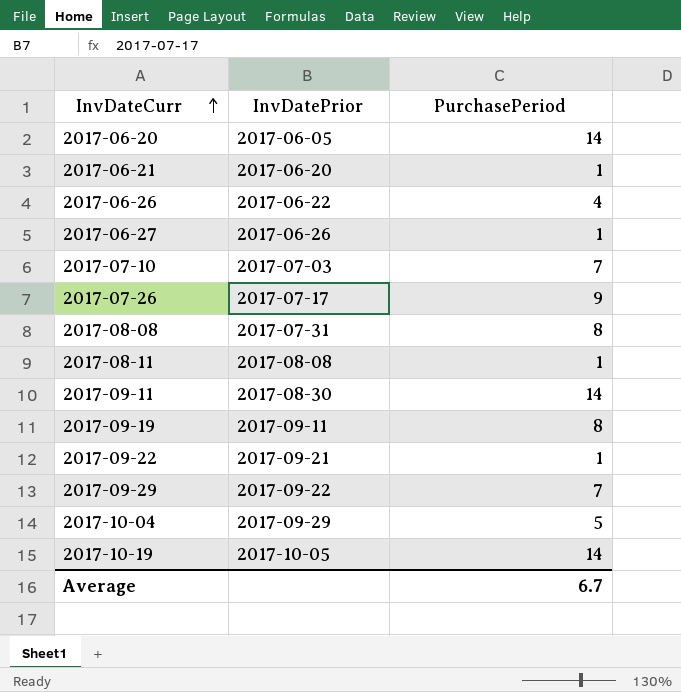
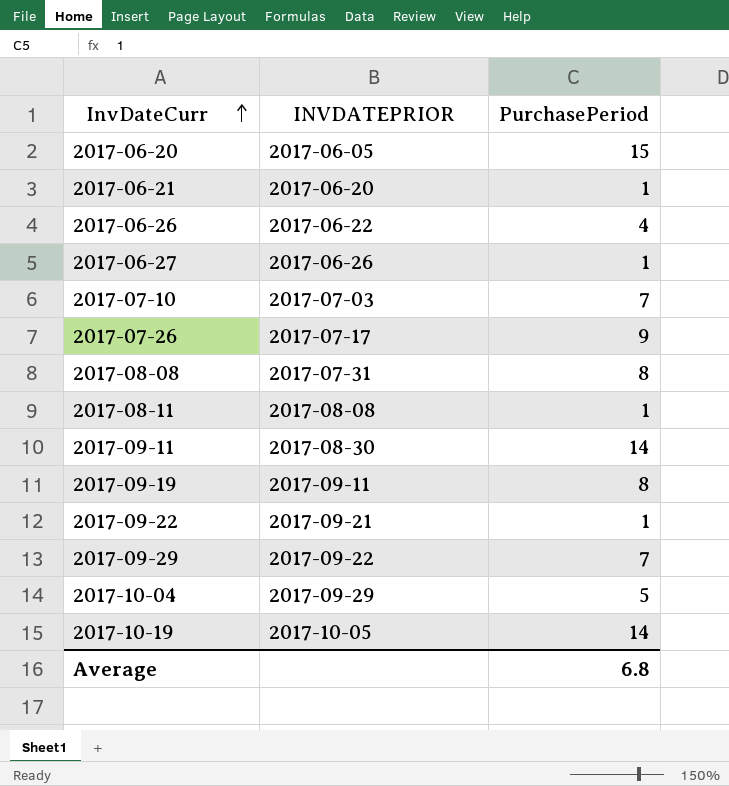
column name: InvDatePrior -> INVDATEPRIOR
2017-06-20 | PurchasePeriod: 14 -> 15
Average | PurchasePeriod: 6.7 -> 6.8

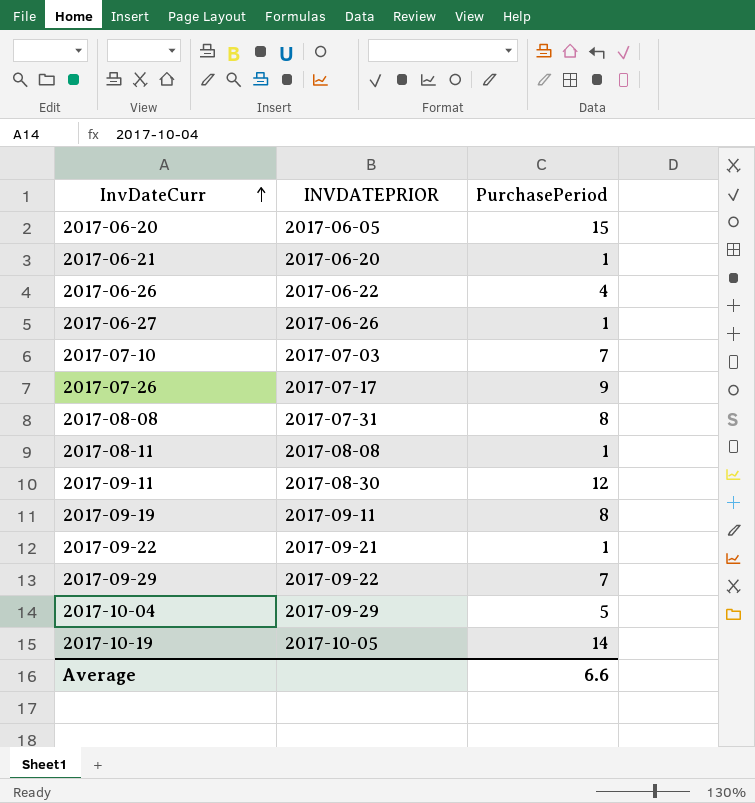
2017-09-11 | PurchasePeriod: 14 -> 12
Average | PurchasePeriod: 6.8 -> 6.6

